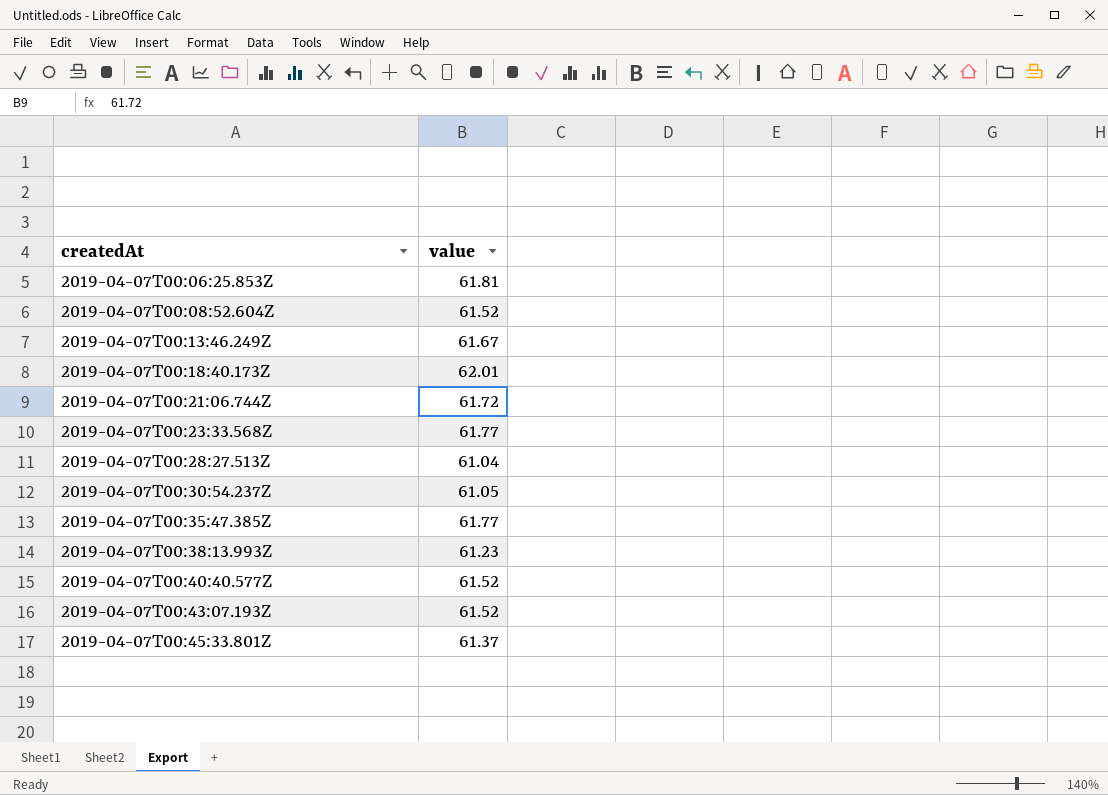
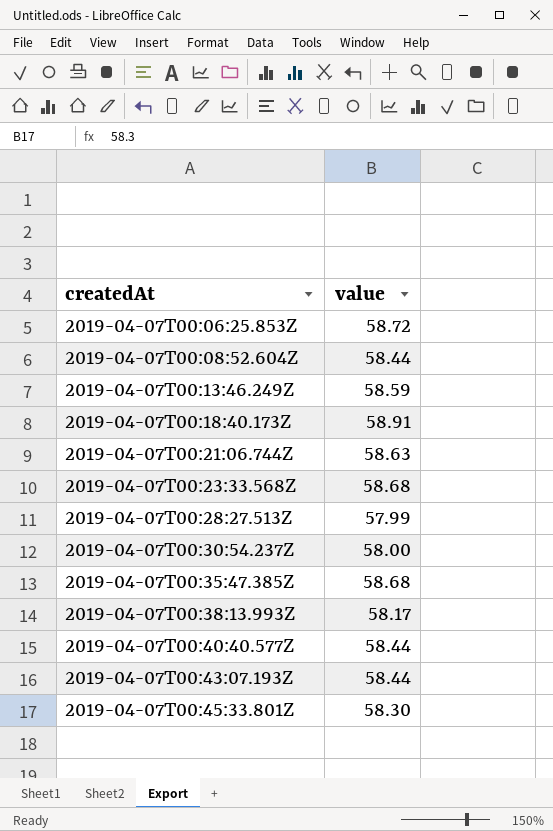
2019-04-07T00:06:25.853Z | value: 61.81 -> 58.72
2019-04-07T00:08:52.604Z | value: 61.52 -> 58.44
2019-04-07T00:13:46.249Z | value: 61.67 -> 58.59
2019-04-07T00:18:40.173Z | value: 62.01 -> 58.91
2019-04-07T00:21:06.744Z | value: 61.72 -> 58.63
2019-04-07T00:23:33.568Z | value: 61.77 -> 58.68
2019-04-07T00:28:27.513Z | value: 61.04 -> 57.99
2019-04-07T00:30:54.237Z | value: 61.05 -> 58.00
2019-04-07T00:35:47.385Z | value: 61.77 -> 58.68
2019-04-07T00:38:13.993Z | value: 61.23 -> 58.17
2019-04-07T00:40:40.577Z | value: 61.52 -> 58.44
2019-04-07T00:43:07.193Z | value: 61.52 -> 58.44
2019-04-07T00:45:33.801Z | value: 61.37 -> 58.30

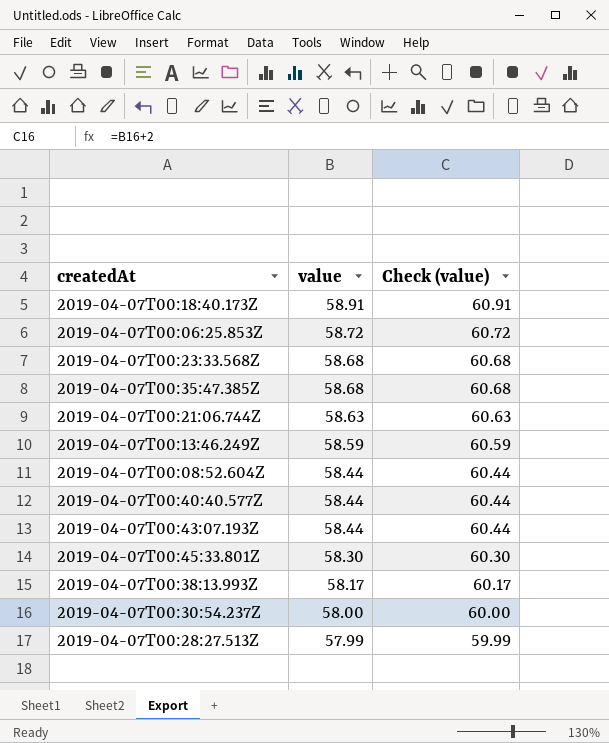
row order: createdAt ascending -> value descending
column Check (value) | formula: none -> [value] + 2

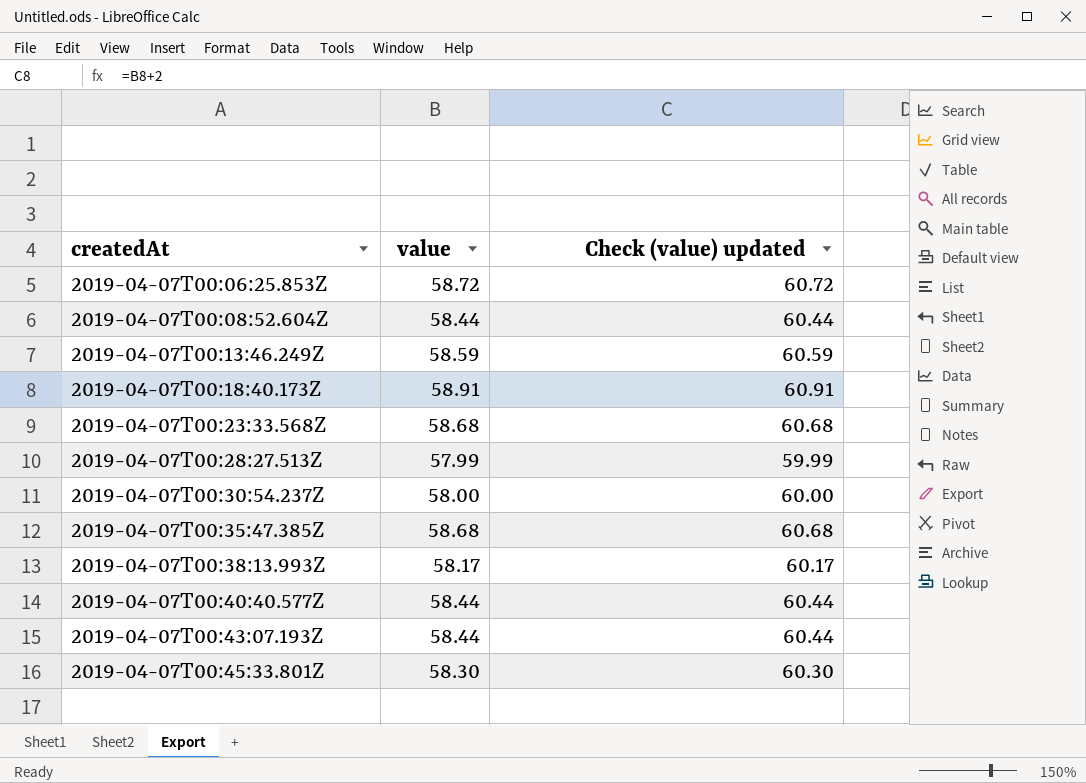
row order: value descending -> createdAt ascending
column name: Check (value) -> Check (value) updated
row 2019-04-07T00:21:06.744Z: 58.63 | 60.63 -> none

